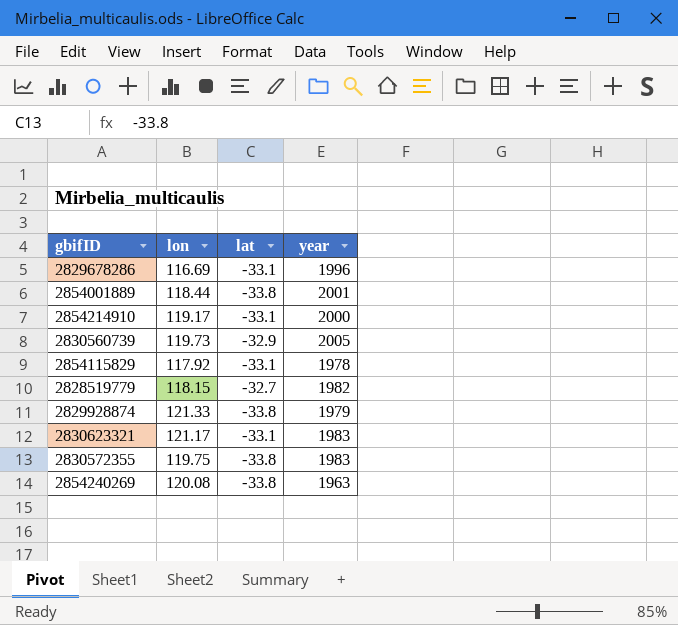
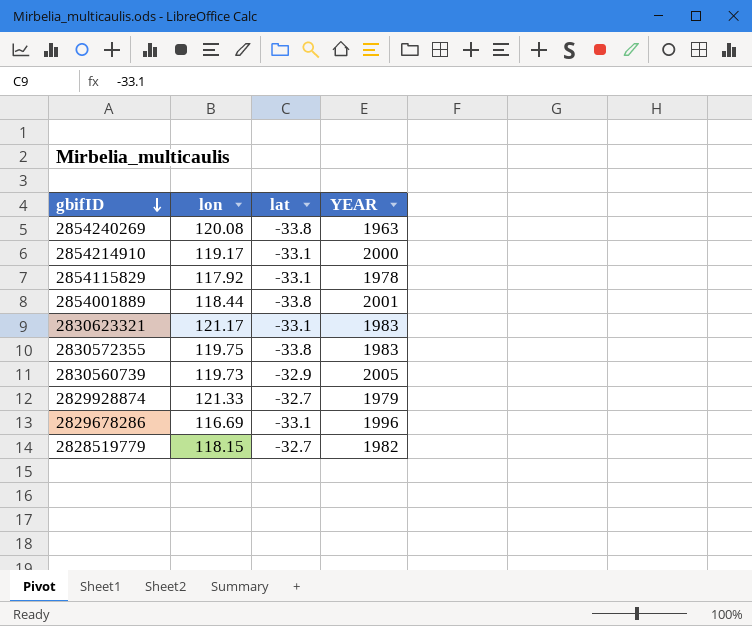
row order: none -> gbifID descending
column name: year -> YEAR
2829928874 | lat: -33.8 -> -32.7

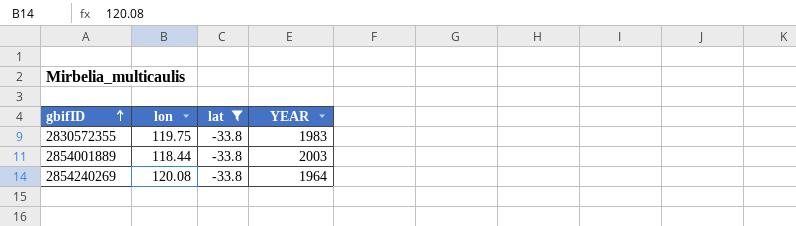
filter: none -> lat = -33.8
row order: gbifID descending -> gbifID ascending
2854001889 | YEAR: 2001 -> 2003
2854240269 | YEAR: 1963 -> 1964

